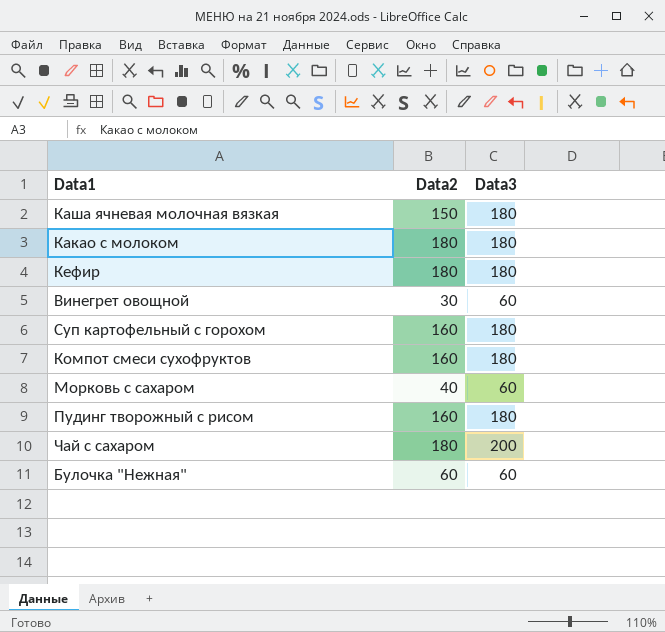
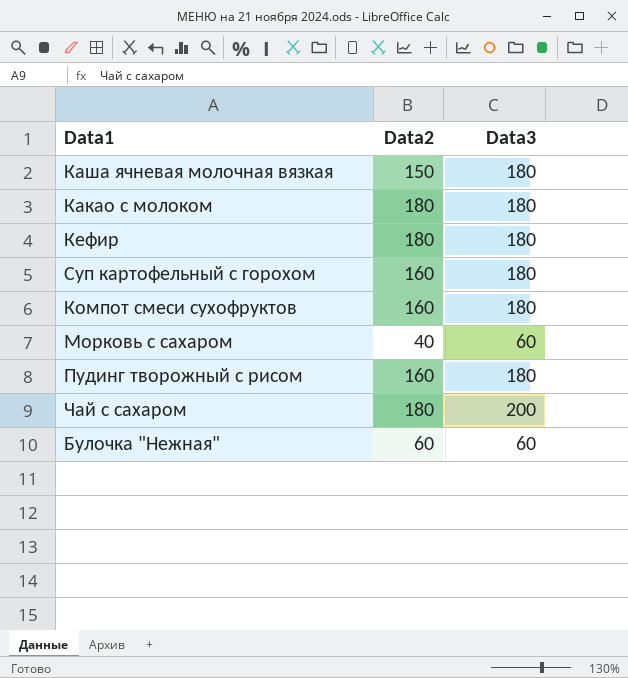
row Винегрет овощной: 30 | 60 -> none

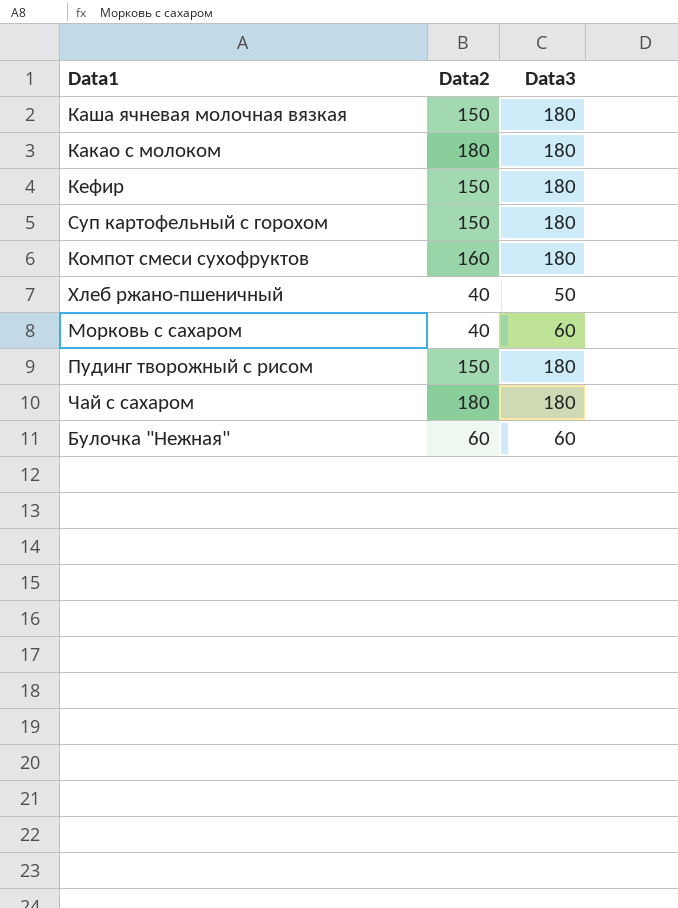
Кефир | Data2: 180 -> 150
Суп картофельный с горохом | Data2: 160 -> 150
row Хлеб ржано-пшеничный: none -> 40 | 50
Пудинг творожный с рисом | Data2: 160 -> 150
Чай с сахаром | Data3: 200 -> 180

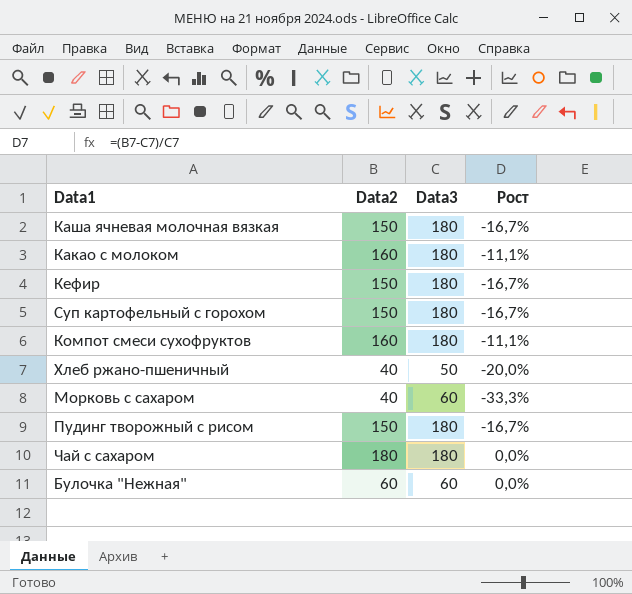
column Рост | formula: none -> ([Data2] - [Data3]) / [Data3]
Какао с молоком | Data2: 180 -> 160

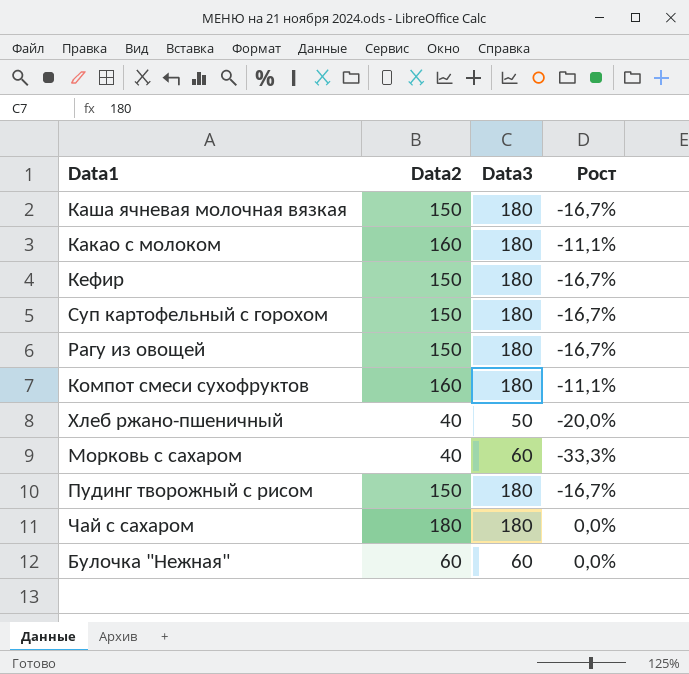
row Рагу из овощей: none -> 150 | 180 | -16,7%

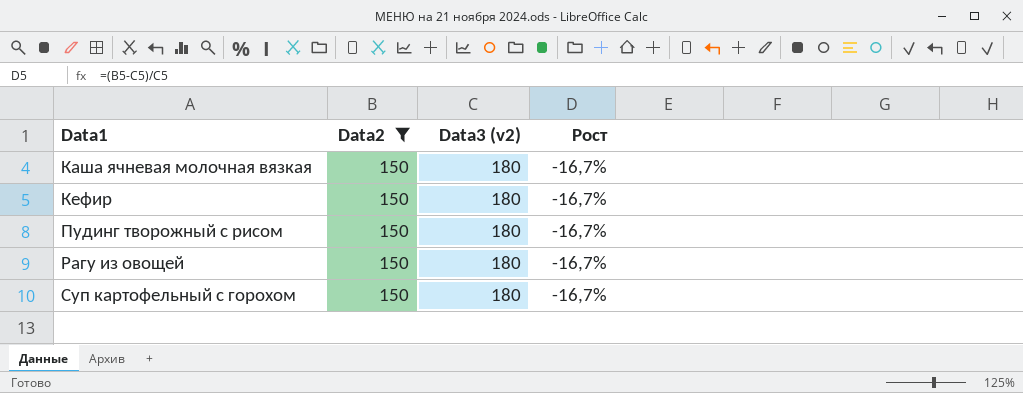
filter: none -> Data2 = 150
row order: none -> Data1 ascending
column name: Data3 -> Data3 (v2)

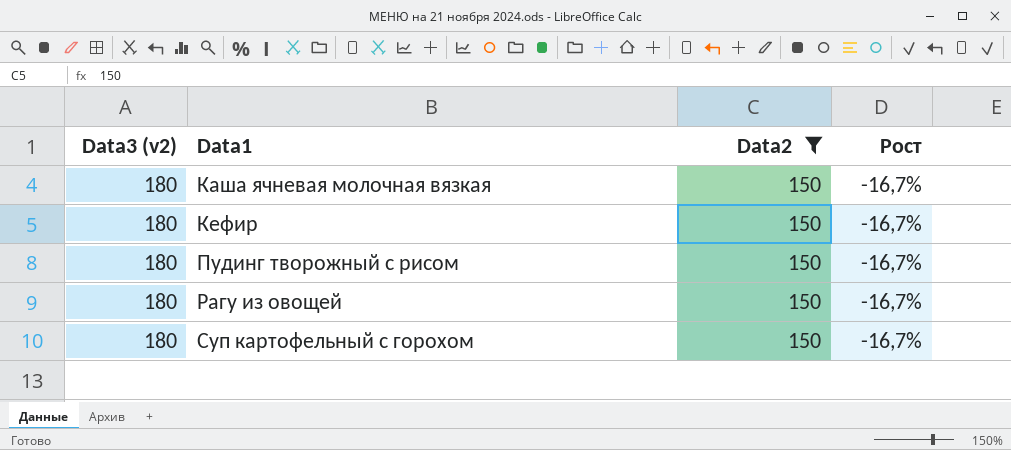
column Data3 (v2) | position: 3 -> 1

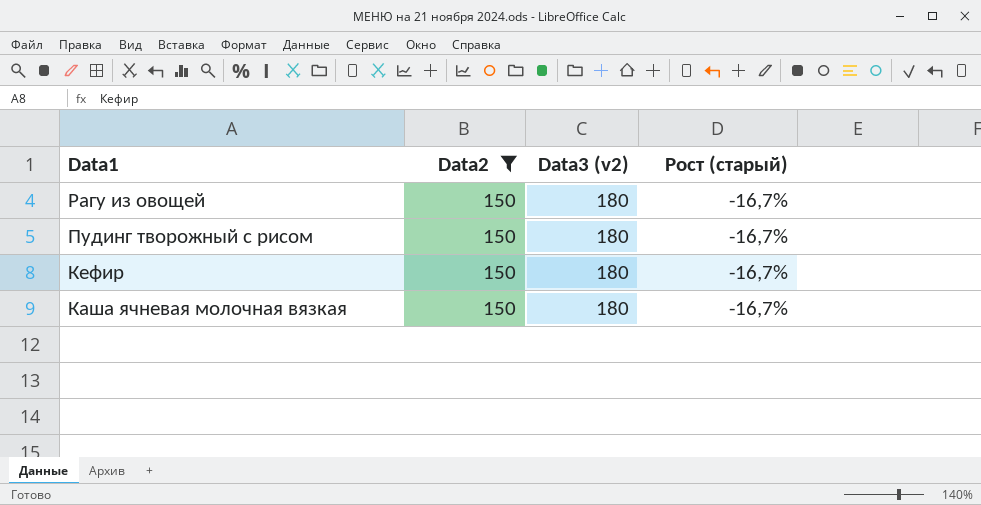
row order: Data1 ascending -> Data1 descending
column Data3 (v2) | position: 1 -> 3
column name: Рост -> Рост (старый)
row Суп картофельный с горохом: 180 | 150 | -16,7% -> none

